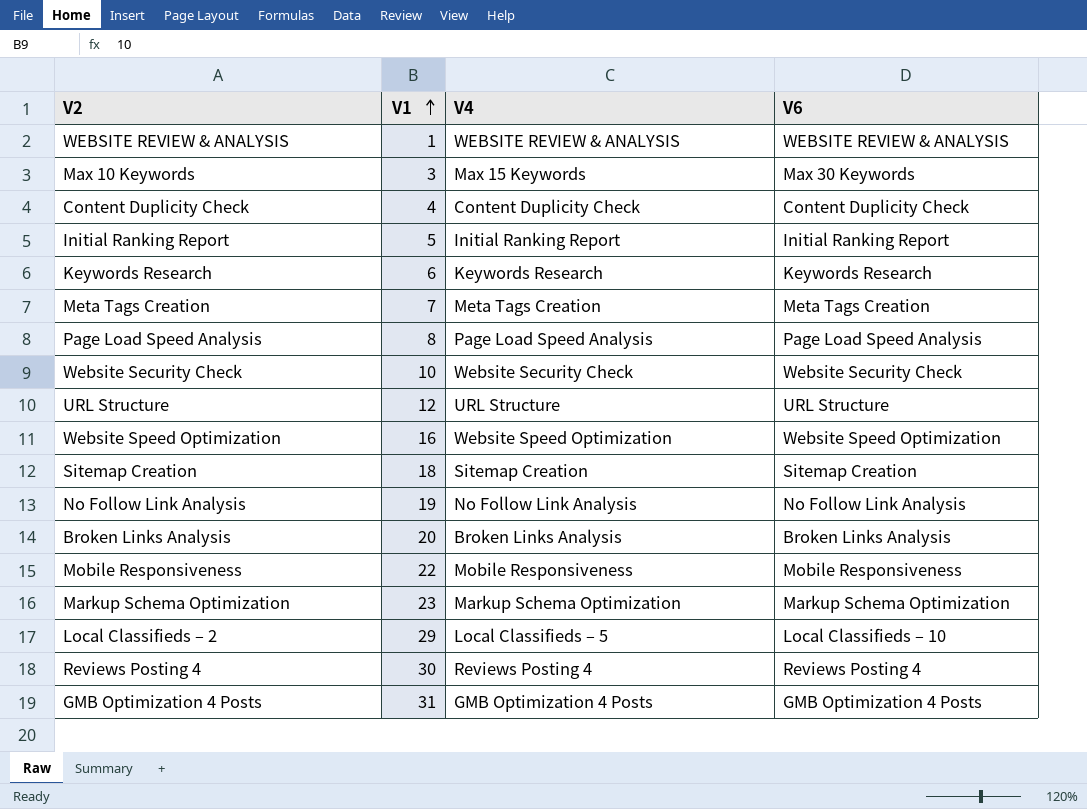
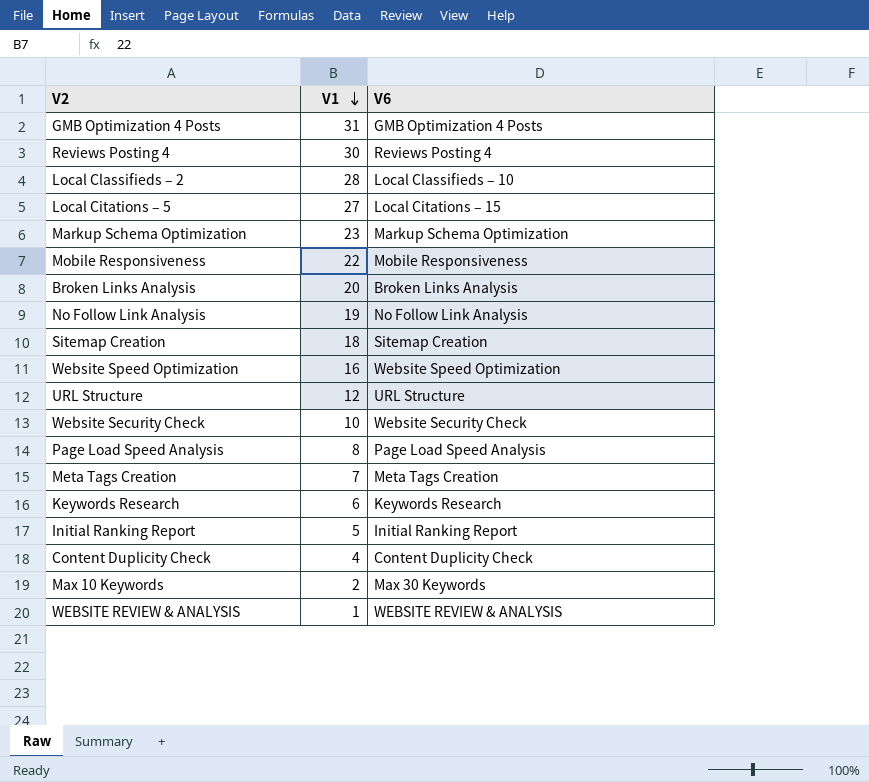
row order: V1 ascending -> V1 descending
column V4 | position: 3 -> none
Local Classifieds – 2 | V1: 29 -> 28
row Local Citations – 5: none -> 27 | Local Citations – 15
Max 10 Keywords | V1: 3 -> 2

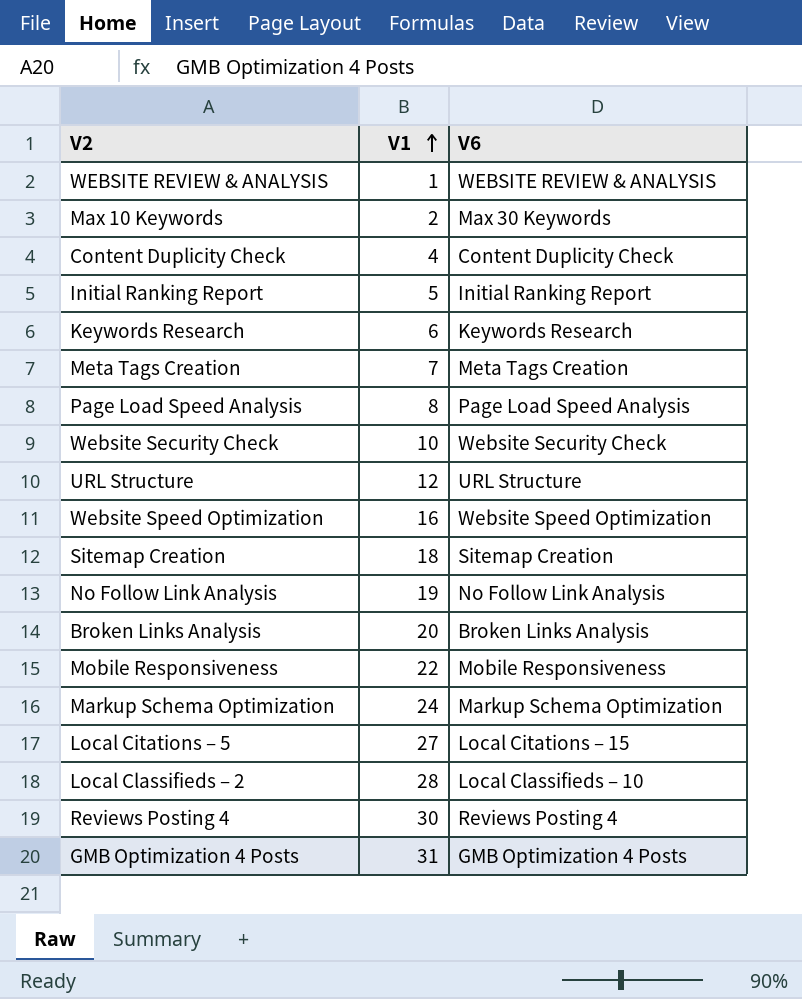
row order: V1 descending -> V1 ascending
Markup Schema Optimization | V1: 23 -> 24

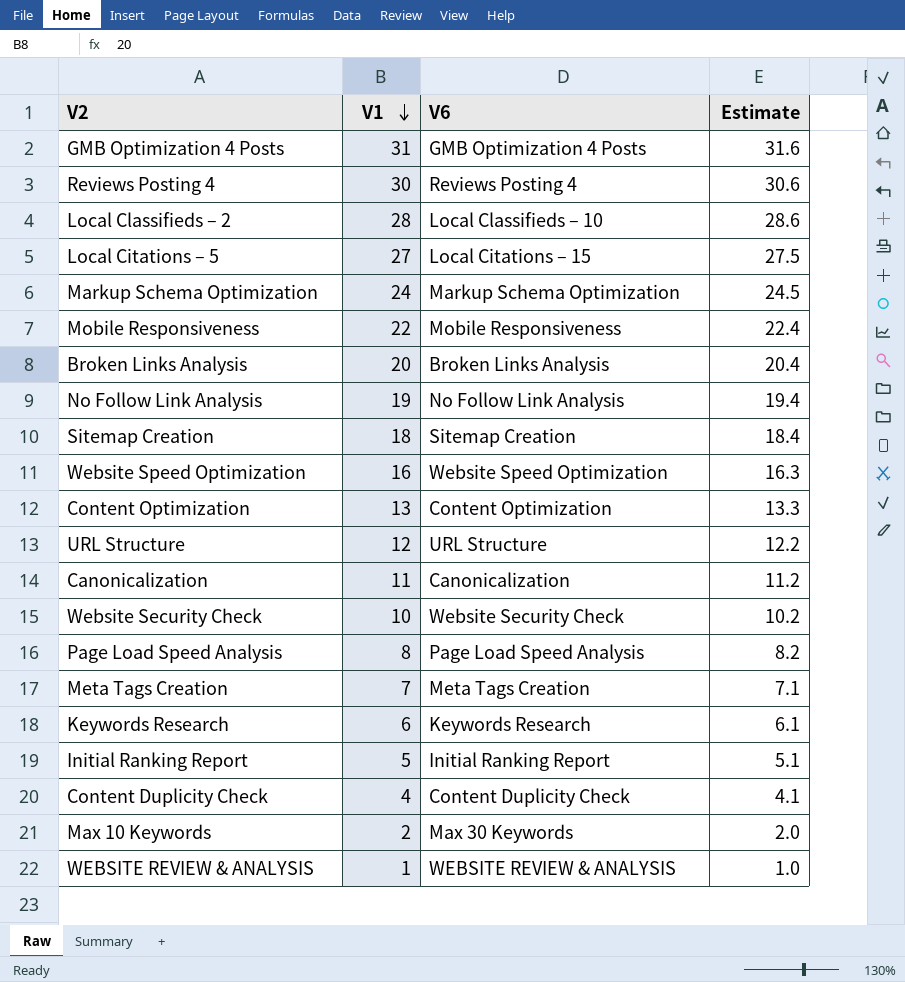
row order: V1 ascending -> V1 descending
column Estimate | formula: none -> [V1] * 1.02
row Content Optimization: none -> 13 | Content Optimization | 13.3
row Canonicalization: none -> 11 | Canonicalization | 11.2

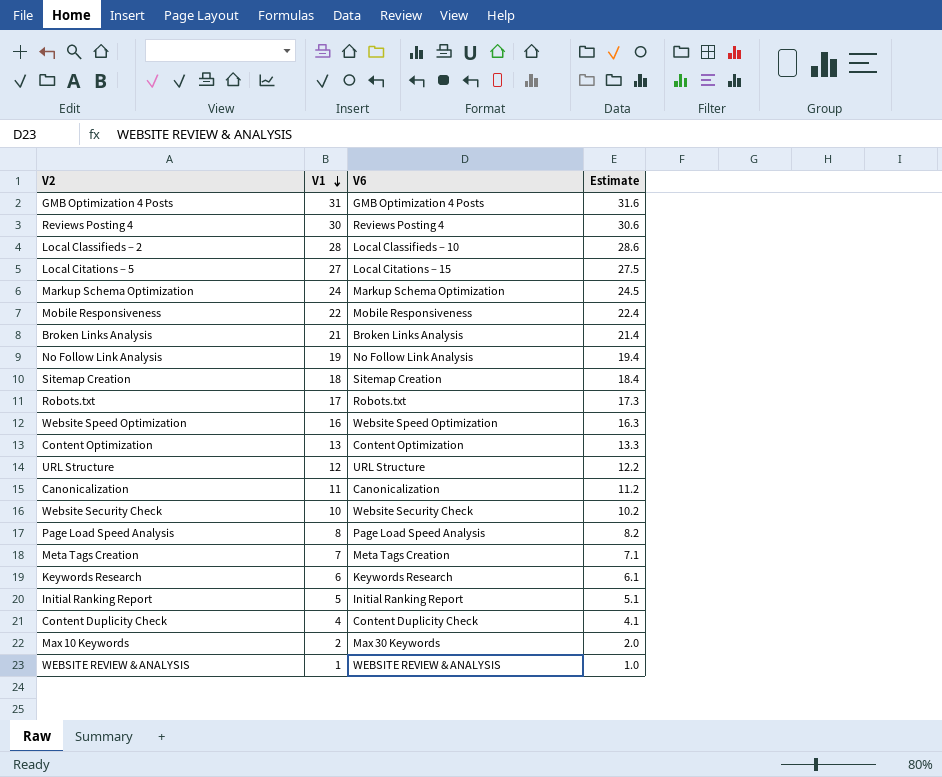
Broken Links Analysis | V1: 20 -> 21
Broken Links Analysis | Estimate: 20.4 -> 21.4
row Robots.txt: none -> 17 | Robots.txt | 17.3

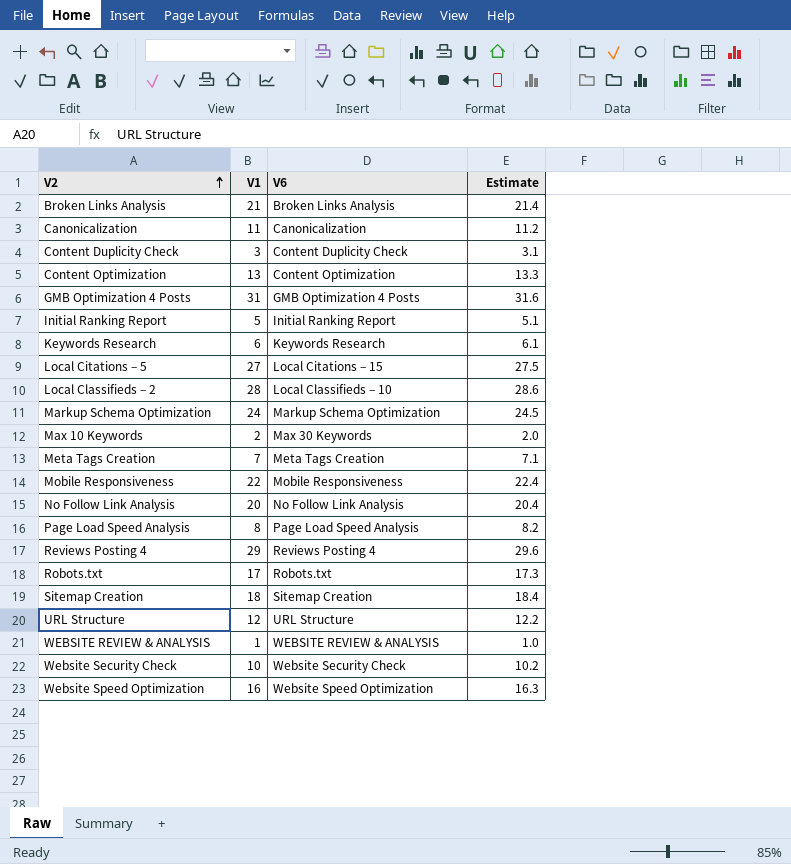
row order: V1 descending -> V2 ascending
Content Duplicity Check | V1: 4 -> 3
Content Duplicity Check | Estimate: 4.1 -> 3.1
No Follow Link Analysis | V1: 19 -> 20
No Follow Link Analysis | Estimate: 19.4 -> 20.4
Reviews Posting 4 | V1: 30 -> 29
Reviews Posting 4 | Estimate: 30.6 -> 29.6

